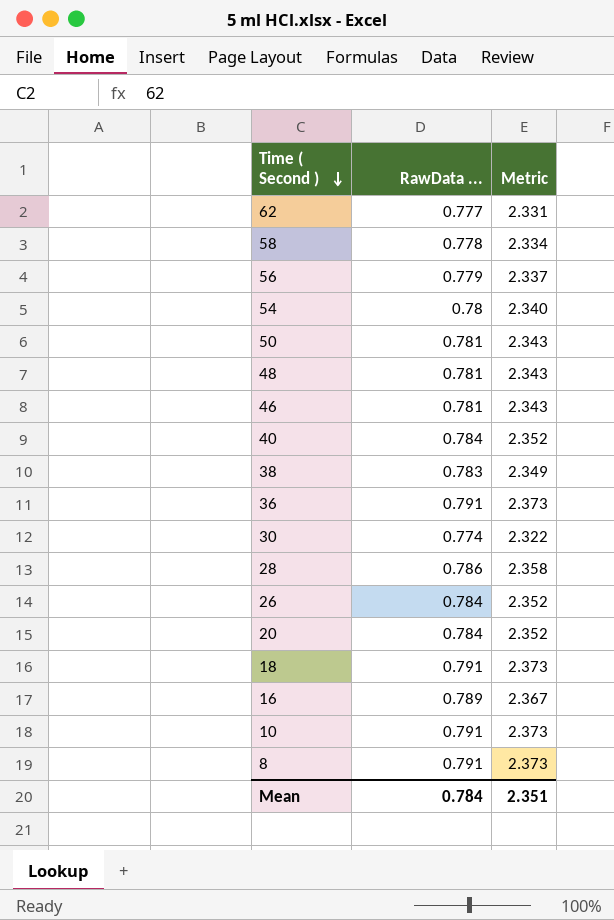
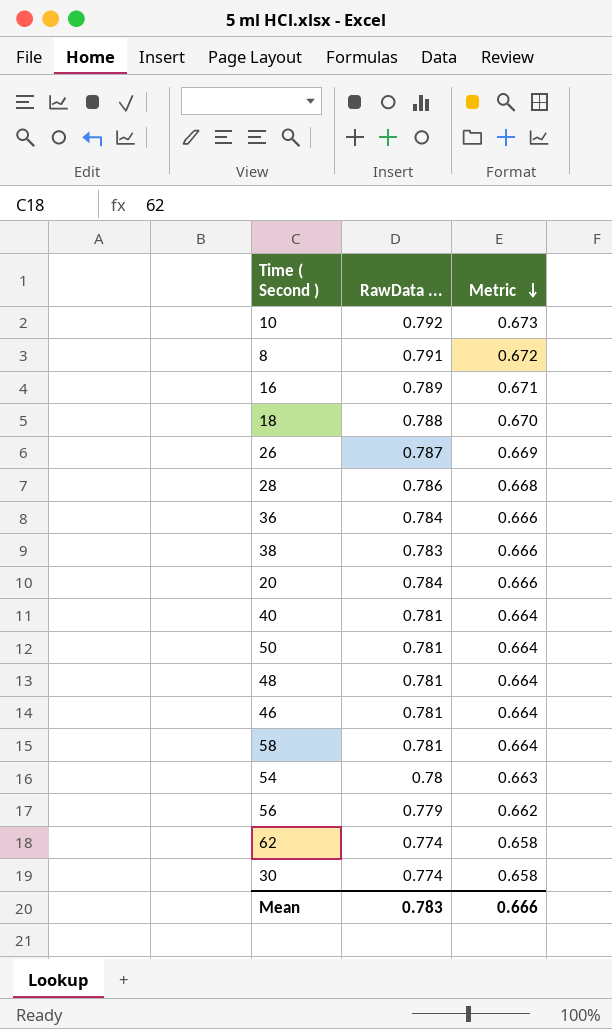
row order: Time ( Second ) descending -> Metric descending
column Metric | formula: [RawData ...] * 3 -> [RawData ...] * 0.85
10 | RawData ...: 0.791 -> 0.792
18 | RawData ...: 0.791 -> 0.788
26 | RawData ...: 0.784 -> 0.787
36 | RawData ...: 0.791 -> 0.784
40 | RawData ...: 0.784 -> 0.781
58 | RawData ...: 0.778 -> 0.781
62 | RawData ...: 0.777 -> 0.774
Mean | RawData ...: 0.784 -> 0.783
Mean | Metric: 2.351 -> 0.666

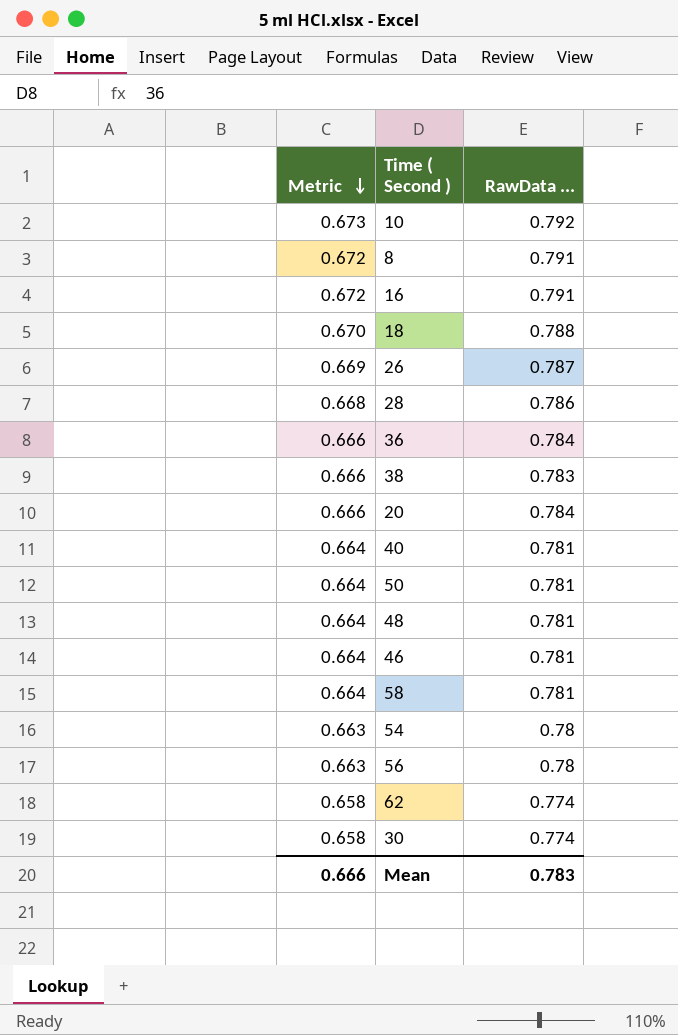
column Metric | position: 3 -> 1
16 | Metric: 0.671 -> 0.672
16 | RawData ...: 0.789 -> 0.791
56 | Metric: 0.662 -> 0.663
56 | RawData ...: 0.779 -> 0.78

